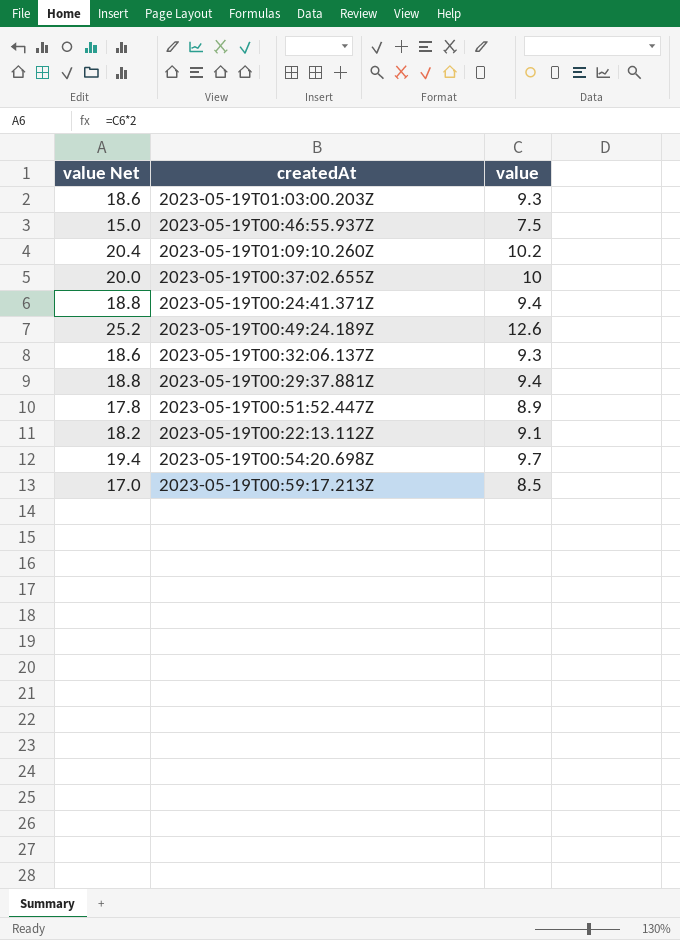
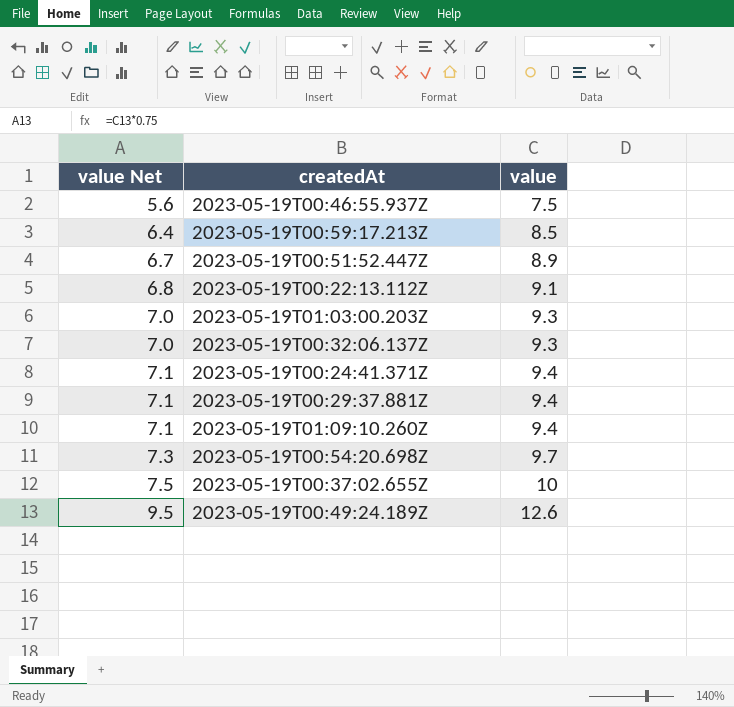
row order: none -> value Net ascending
column value Net | formula: [value] * 2 -> [value] * 0.75
2023-05-19T01:09:10.260Z | value: 10.2 -> 9.4

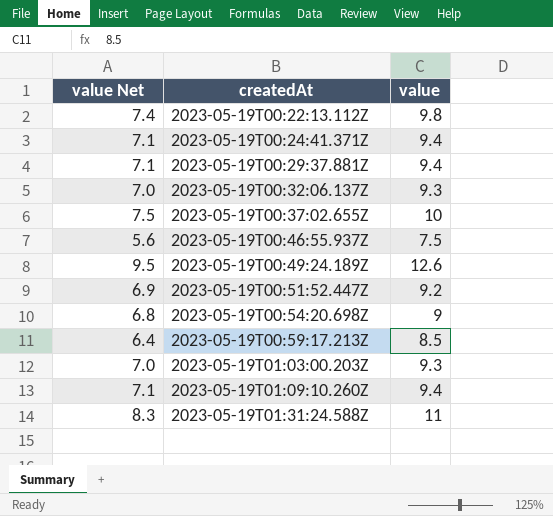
row order: value Net ascending -> createdAt ascending
2023-05-19T00:22:13.112Z | value Net: 6.8 -> 7.4
2023-05-19T00:22:13.112Z | value: 9.1 -> 9.8
2023-05-19T00:51:52.447Z | value Net: 6.7 -> 6.9
2023-05-19T00:51:52.447Z | value: 8.9 -> 9.2
2023-05-19T00:54:20.698Z | value Net: 7.3 -> 6.8
2023-05-19T00:54:20.698Z | value: 9.7 -> 9
row 2023-05-19T01:31:24.588Z: none -> 8.3 | 11

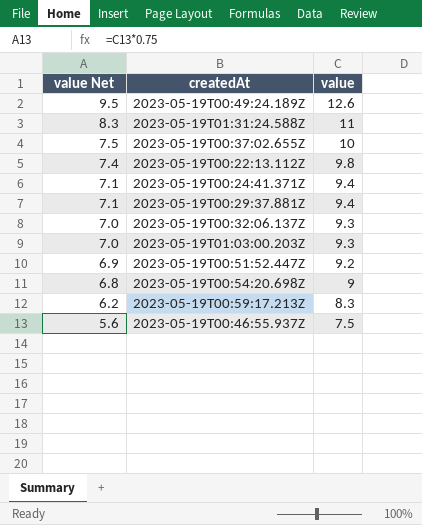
row order: createdAt ascending -> value Net descending
row 2023-05-19T01:09:10.260Z: 7.1 | 9.4 -> none
2023-05-19T00:59:17.213Z | value Net: 6.4 -> 6.2
2023-05-19T00:59:17.213Z | value: 8.5 -> 8.3

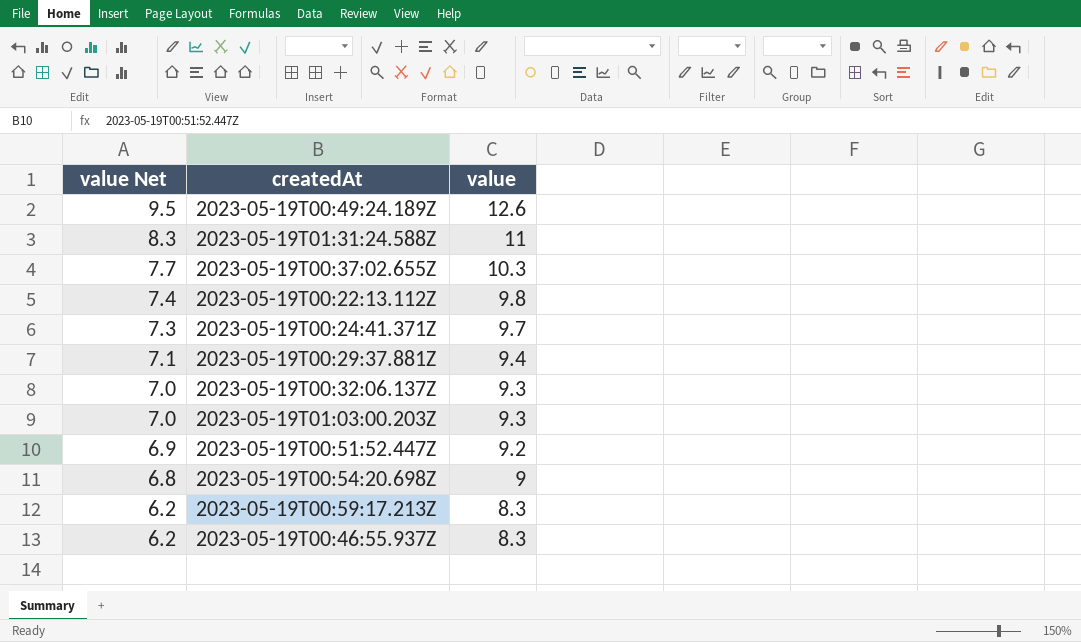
2023-05-19T00:37:02.655Z | value Net: 7.5 -> 7.7
2023-05-19T00:37:02.655Z | value: 10 -> 10.3
2023-05-19T00:24:41.371Z | value Net: 7.1 -> 7.3
2023-05-19T00:24:41.371Z | value: 9.4 -> 9.7
2023-05-19T00:46:55.937Z | value Net: 5.6 -> 6.2
2023-05-19T00:46:55.937Z | value: 7.5 -> 8.3

